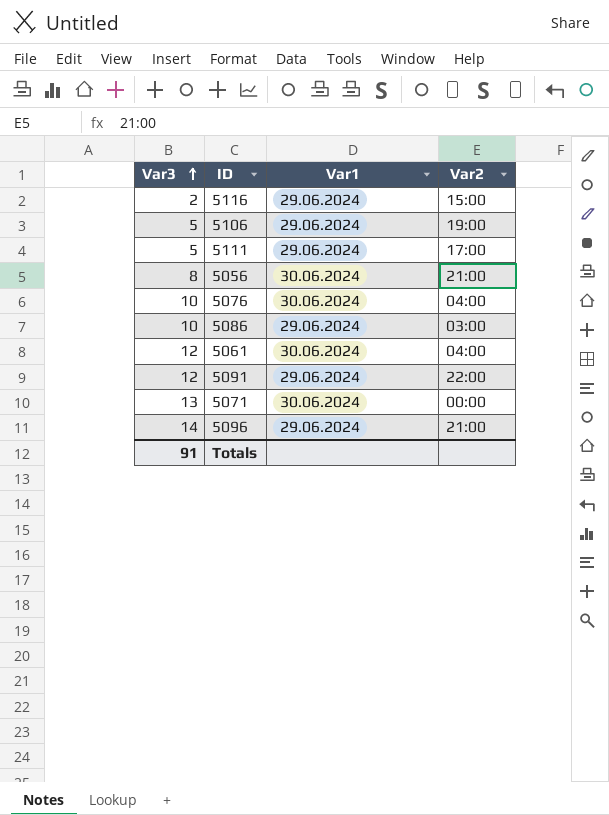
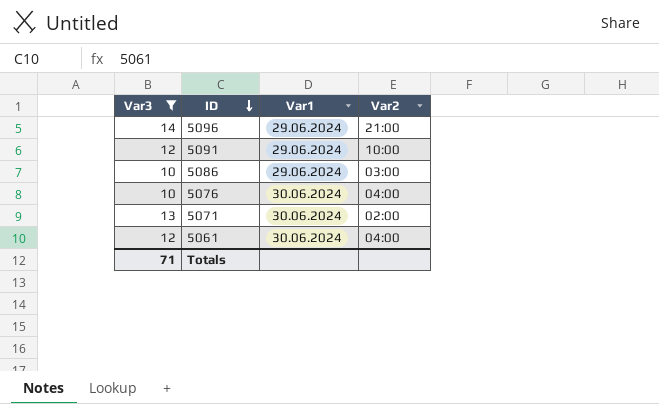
filter: none -> Var3 >= 10
row order: Var3 ascending -> ID descending
5091 | Var2: 22:00 -> 10:00
5071 | Var2: 00:00 -> 02:00
Totals | Var3: 91 -> 71

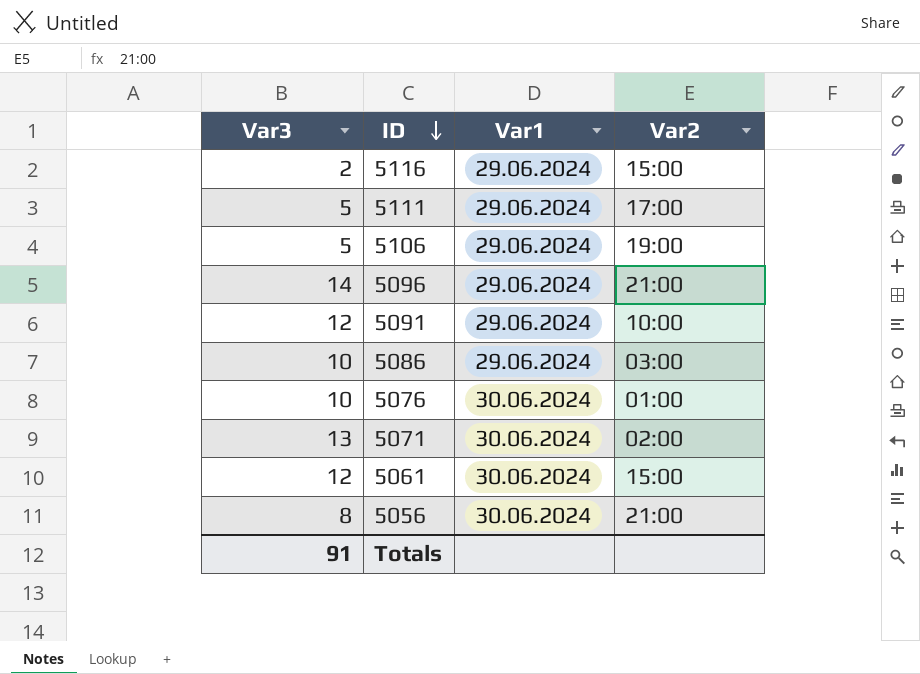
filter: Var3 >= 10 -> none
5076 | Var2: 04:00 -> 01:00
5061 | Var2: 04:00 -> 15:00
Totals | Var3: 71 -> 91

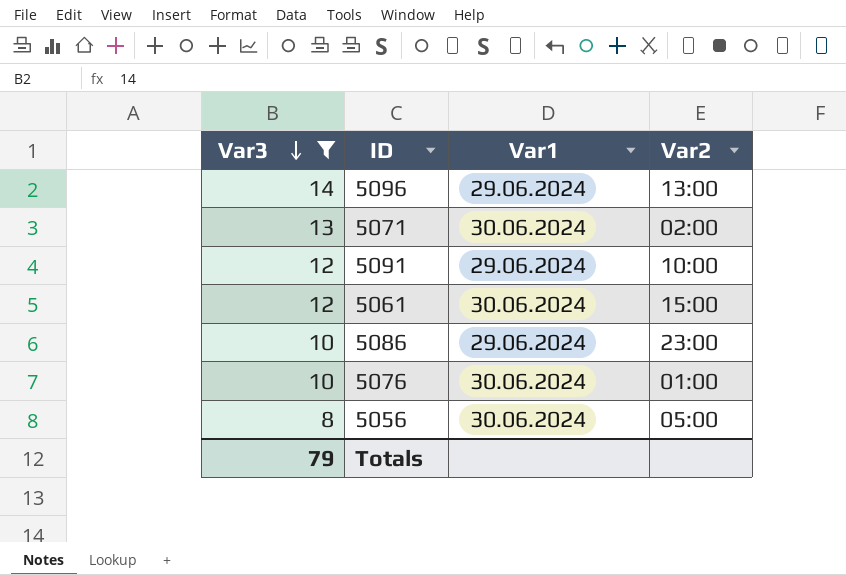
filter: none -> Var3 >= 8
row order: ID descending -> Var3 descending
5096 | Var2: 21:00 -> 13:00
5086 | Var2: 03:00 -> 23:00
5056 | Var2: 21:00 -> 05:00
Totals | Var3: 91 -> 79

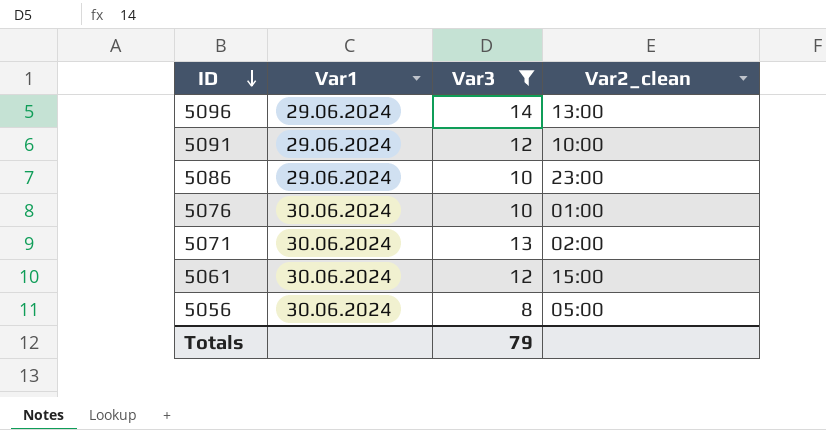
row order: Var3 descending -> ID descending
column Var3 | position: 1 -> 3
column name: Var2 -> Var2_clean

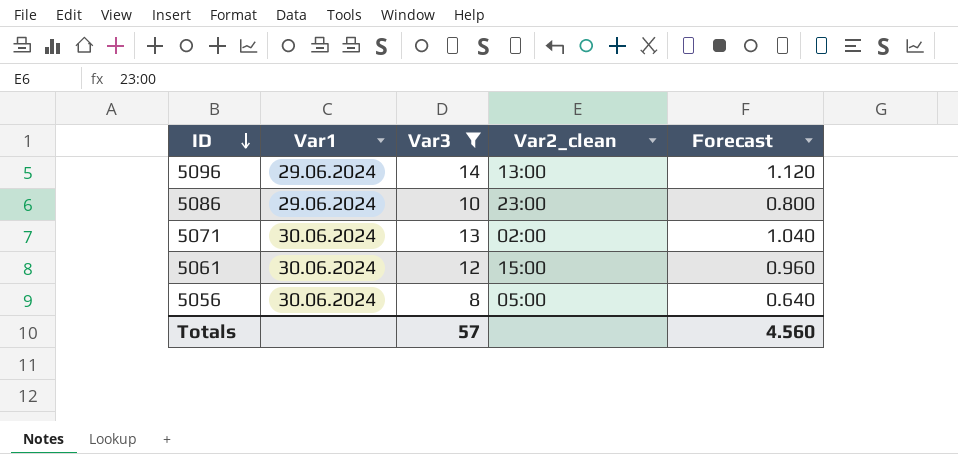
column Forecast | formula: none -> [Var3] * 0.08
row 5091: 29.06.2024 | 12 | 10:00 -> none
row 5076: 30.06.2024 | 10 | 01:00 -> none
Totals | Var3: 79 -> 57

